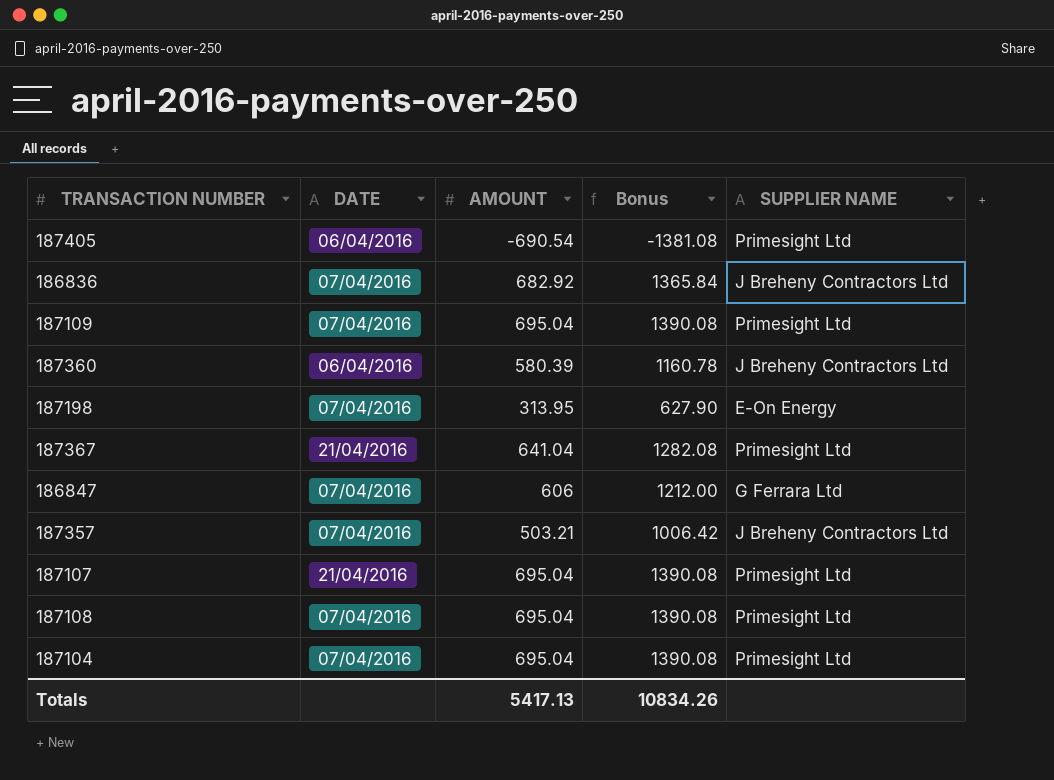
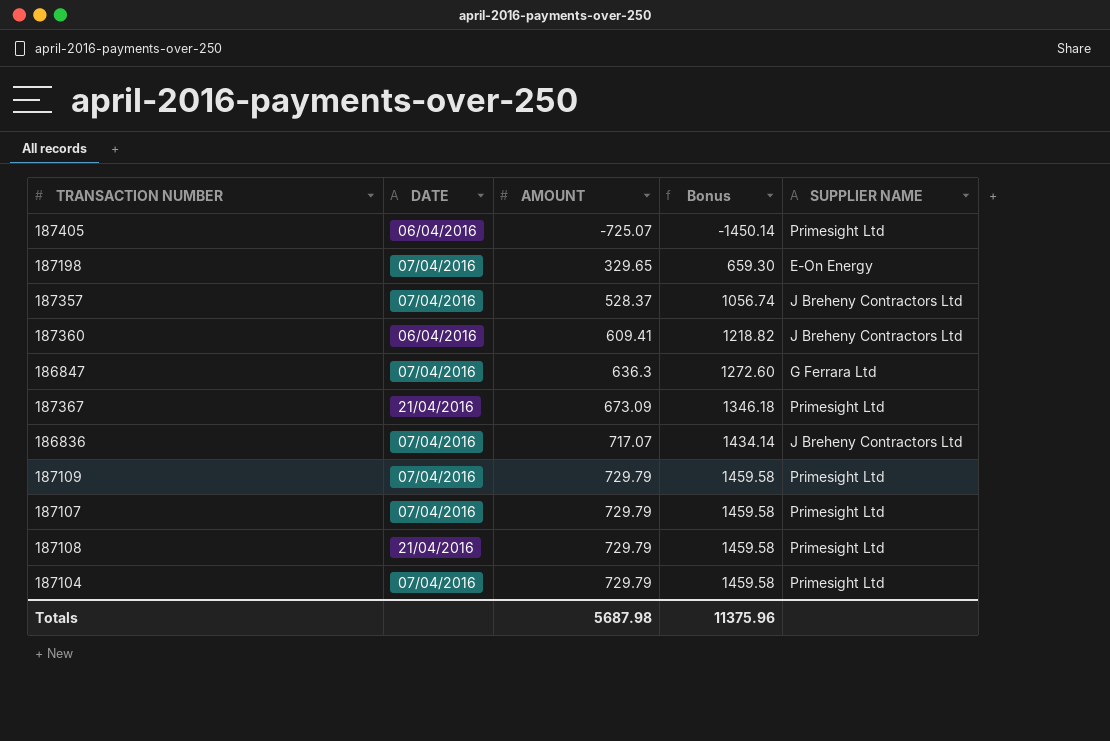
row order: none -> AMOUNT ascending
187405 | AMOUNT: -690.54 -> -725.07
187405 | Bonus: -1381.08 -> -1450.14
187198 | AMOUNT: 313.95 -> 329.65
187198 | Bonus: 627.90 -> 659.30
187357 | AMOUNT: 503.21 -> 528.37
187357 | Bonus: 1006.42 -> 1056.74
187360 | AMOUNT: 580.39 -> 609.41
187360 | Bonus: 1160.78 -> 1218.82
186847 | AMOUNT: 606 -> 636.3
186847 | Bonus: 1212.00 -> 1272.60
187367 | AMOUNT: 641.04 -> 673.09
187367 | Bonus: 1282.08 -> 1346.18
186836 | AMOUNT: 682.92 -> 717.07
186836 | Bonus: 1365.84 -> 1434.14
187109 | AMOUNT: 695.04 -> 729.79
187109 | Bonus: 1390.08 -> 1459.58
187107 | DATE: 21/04/2016 -> 07/04/2016
187107 | AMOUNT: 695.04 -> 729.79
187107 | Bonus: 1390.08 -> 1459.58
187108 | DATE: 07/04/2016 -> 21/04/2016
187108 | AMOUNT: 695.04 -> 729.79
187108 | Bonus: 1390.08 -> 1459.58
187104 | AMOUNT: 695.04 -> 729.79
187104 | Bonus: 1390.08 -> 1459.58
Totals | AMOUNT: 5417.13 -> 5687.98
Totals | Bonus: 10834.26 -> 11375.96

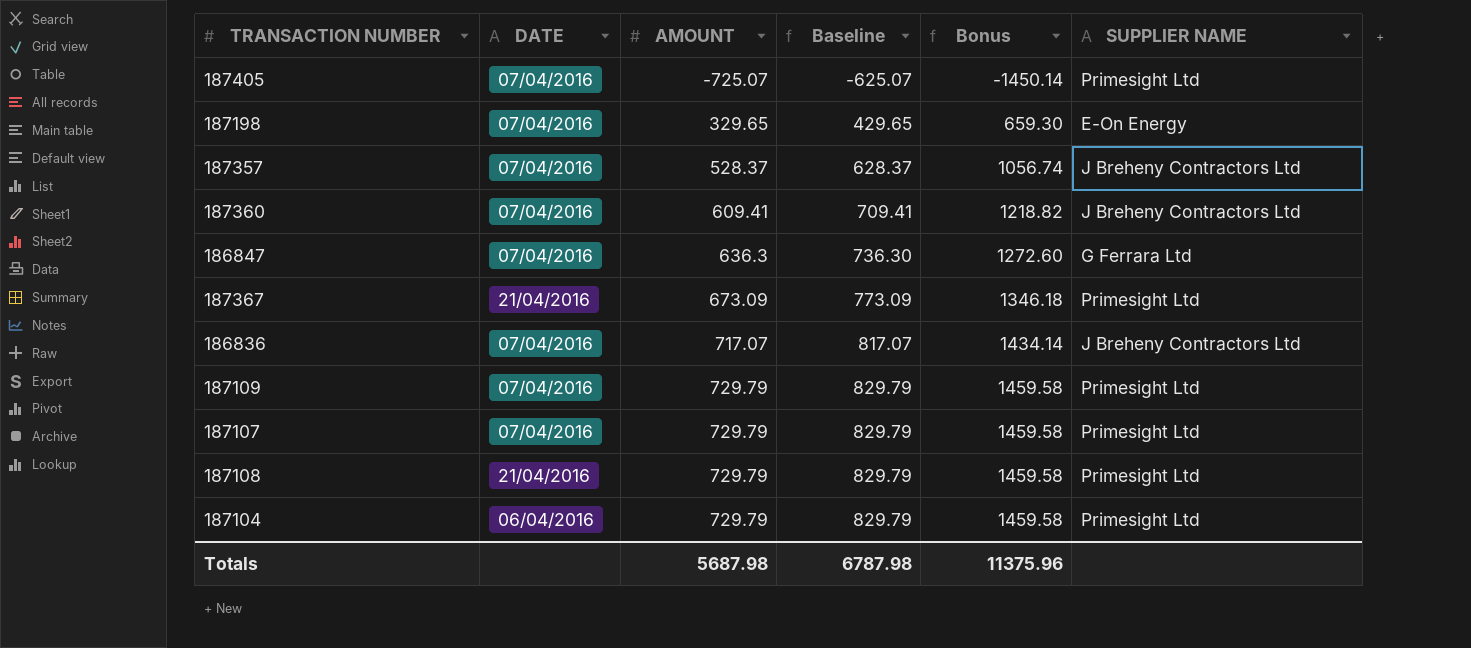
column Baseline | formula: none -> [AMOUNT] + 100
187405 | DATE: 06/04/2016 -> 07/04/2016
187360 | DATE: 06/04/2016 -> 07/04/2016
187104 | DATE: 07/04/2016 -> 06/04/2016

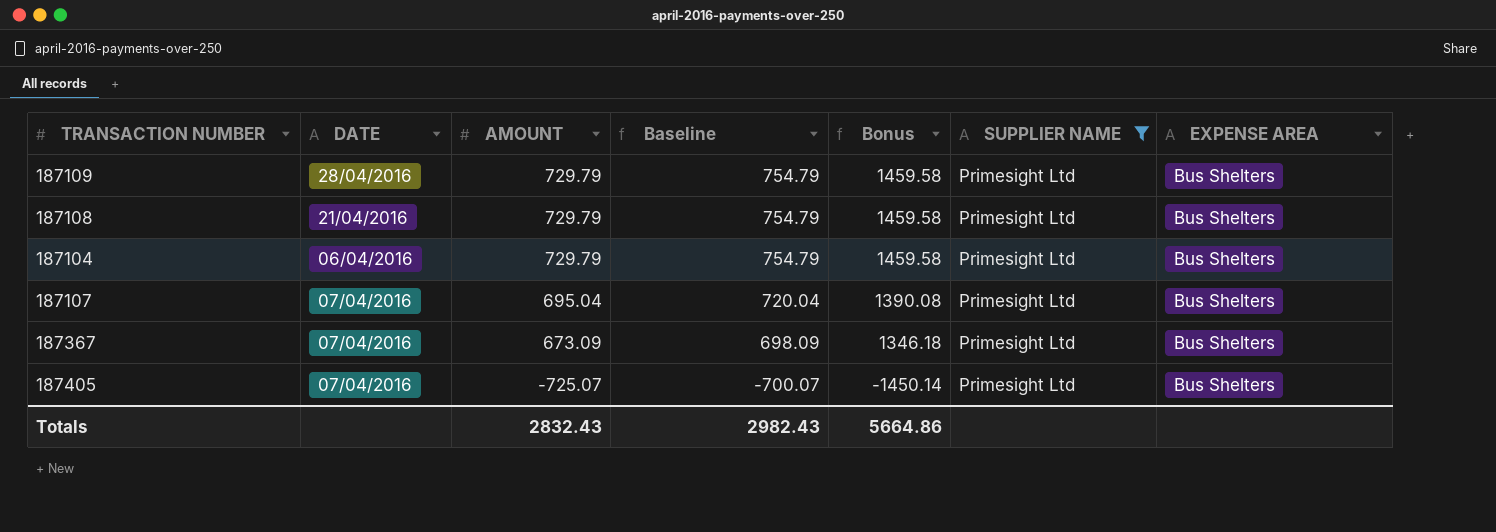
filter: none -> SUPPLIER NAME = Primesight Ltd
row order: AMOUNT ascending -> AMOUNT descending
column Baseline | formula: [AMOUNT] + 100 -> [AMOUNT] + 25
column EXPENSE AREA | position: none -> 7
187109 | DATE: 07/04/2016 -> 28/04/2016
187107 | AMOUNT: 729.79 -> 695.04
187107 | Bonus: 1459.58 -> 1390.08
187367 | DATE: 21/04/2016 -> 07/04/2016
Totals | AMOUNT: 5687.98 -> 2832.43
Totals | Baseline: 6787.98 -> 2982.43
Totals | Bonus: 11375.96 -> 5664.86

